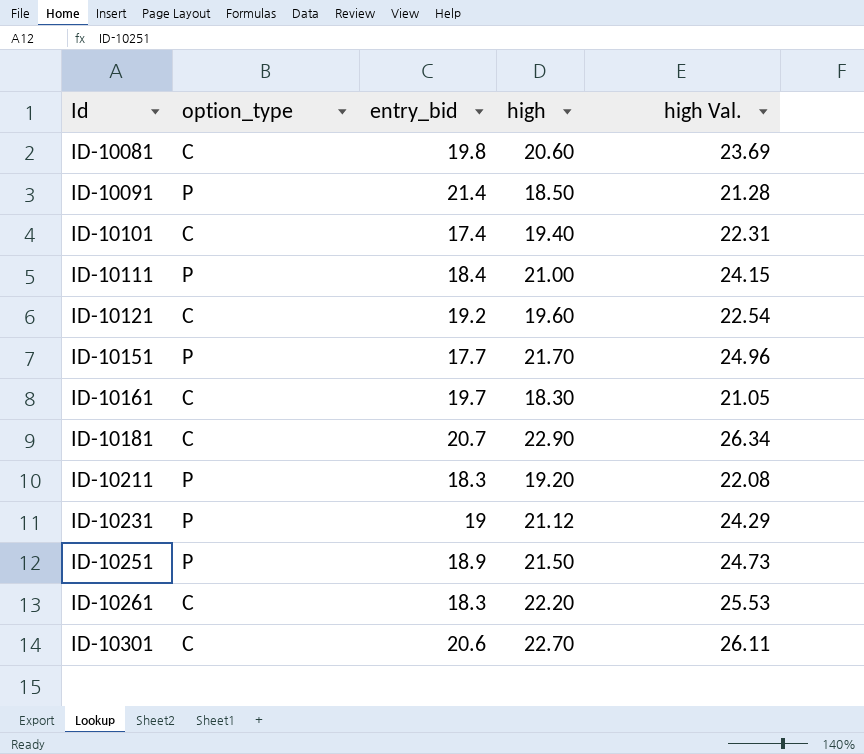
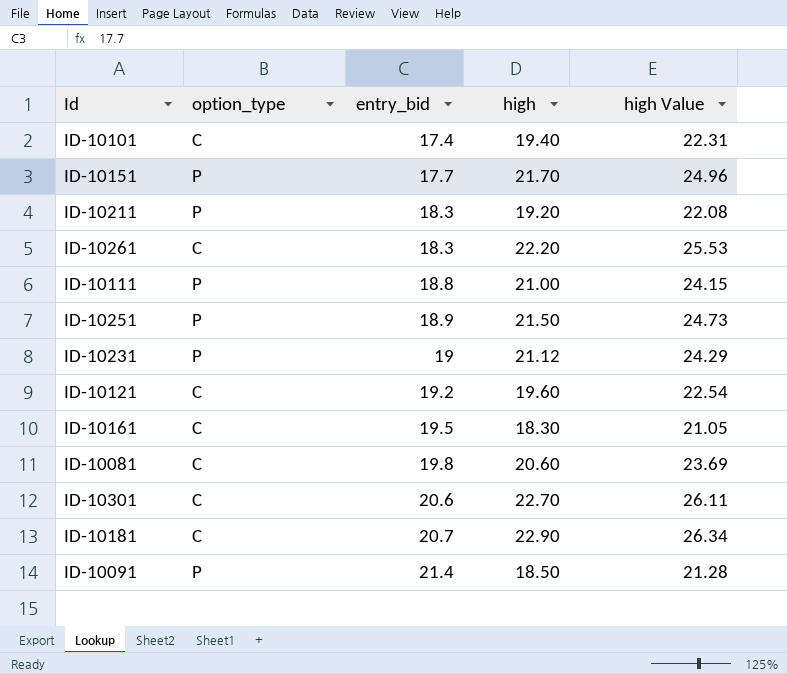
row order: Id ascending -> entry_bid ascending
column name: high Val. -> high Value
ID-10111 | entry_bid: 18.4 -> 18.8
ID-10161 | entry_bid: 19.7 -> 19.5

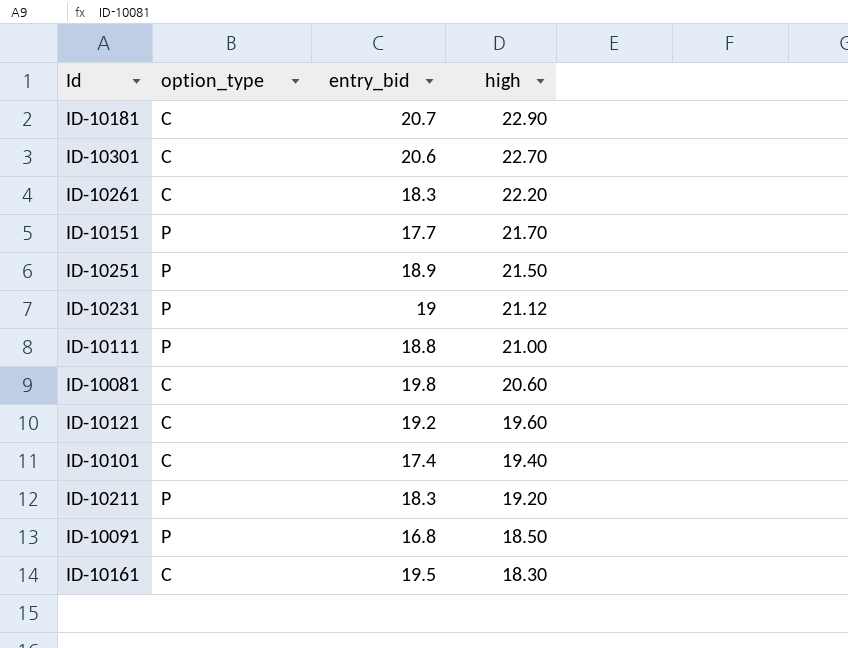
row order: entry_bid ascending -> high descending
column high Value | formula: [high] * 1.15 -> none
ID-10091 | entry_bid: 21.4 -> 16.8

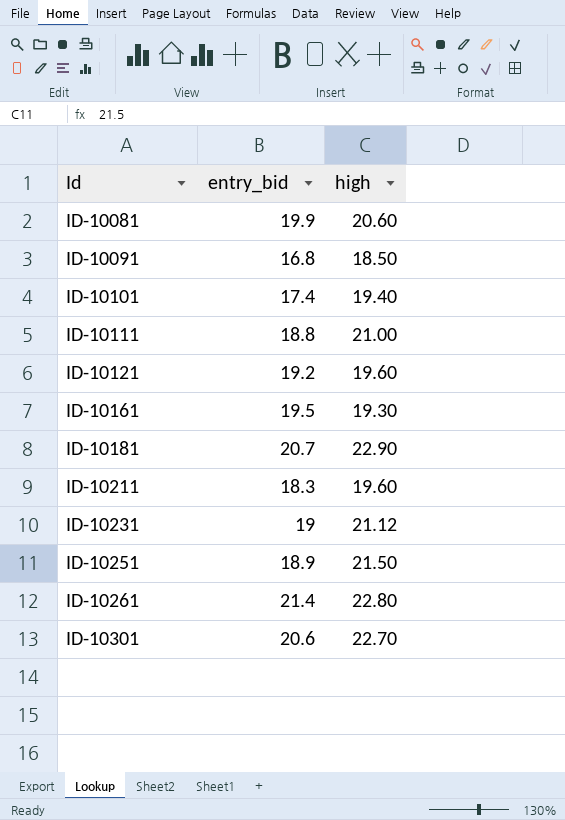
row order: high descending -> Id ascending
column option_type | position: 2 -> none
row ID-10151: P | 17.7 | 21.70 -> none
ID-10081 | entry_bid: 19.8 -> 19.9
ID-10161 | high: 18.30 -> 19.30
ID-10211 | high: 19.20 -> 19.60
ID-10261 | entry_bid: 18.3 -> 21.4
ID-10261 | high: 22.20 -> 22.80

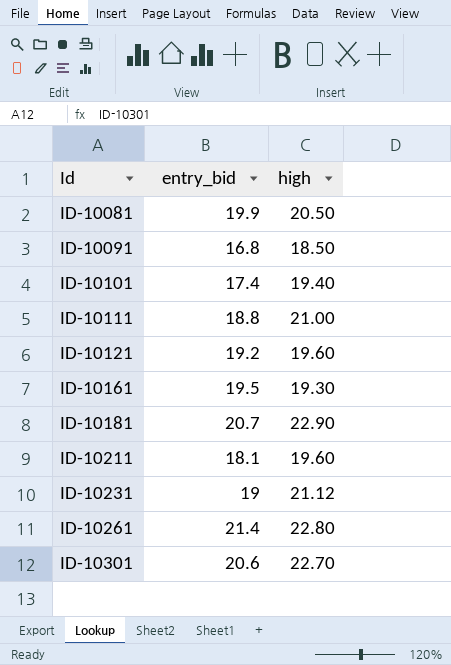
row ID-10251: 18.9 | 21.50 -> none
ID-10081 | high: 20.60 -> 20.50
ID-10211 | entry_bid: 18.3 -> 18.1

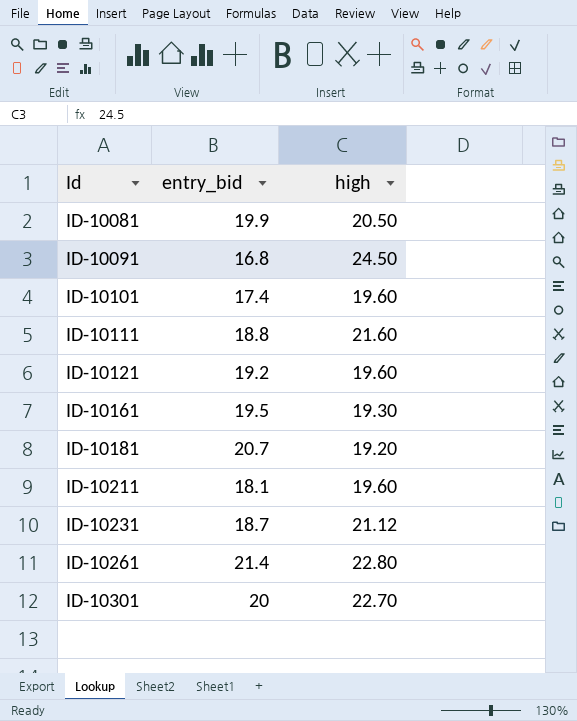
ID-10091 | high: 18.50 -> 24.50
ID-10101 | high: 19.40 -> 19.60
ID-10111 | high: 21.00 -> 21.60
ID-10181 | high: 22.90 -> 19.20
ID-10231 | entry_bid: 19 -> 18.7
ID-10301 | entry_bid: 20.6 -> 20

